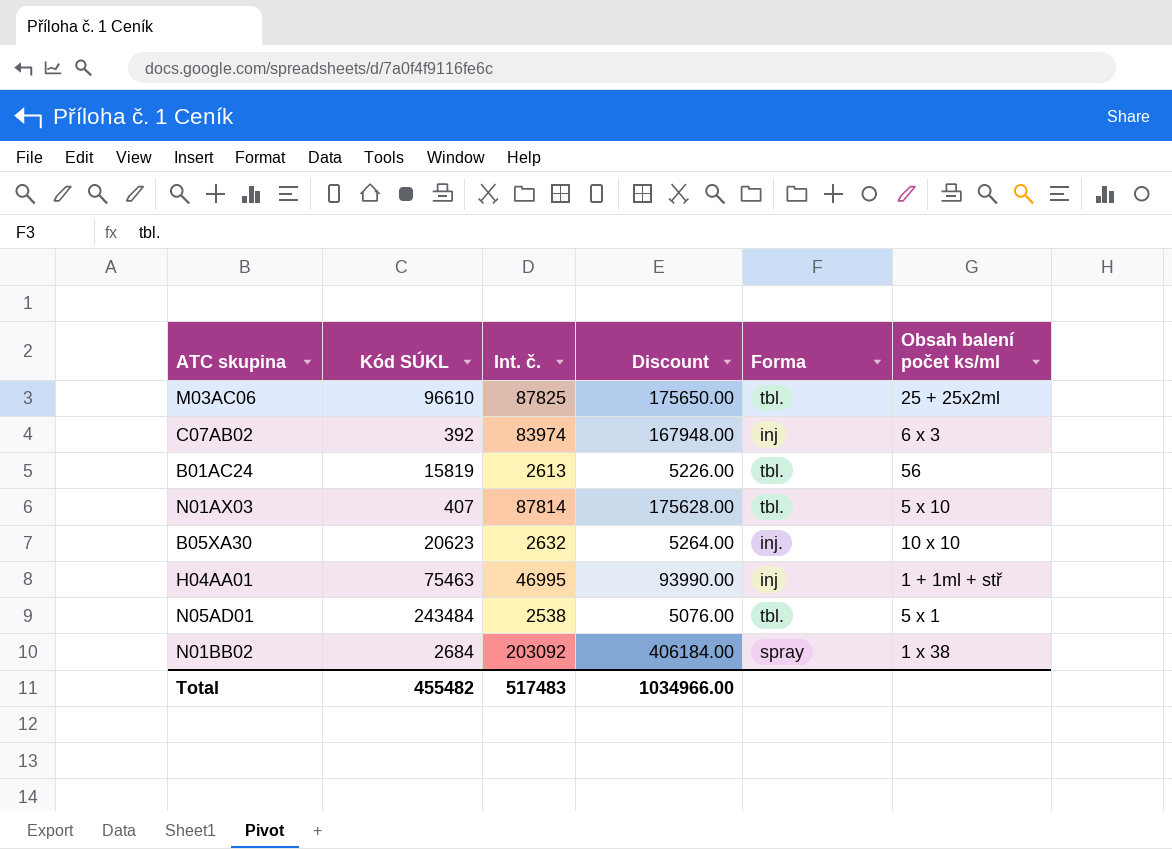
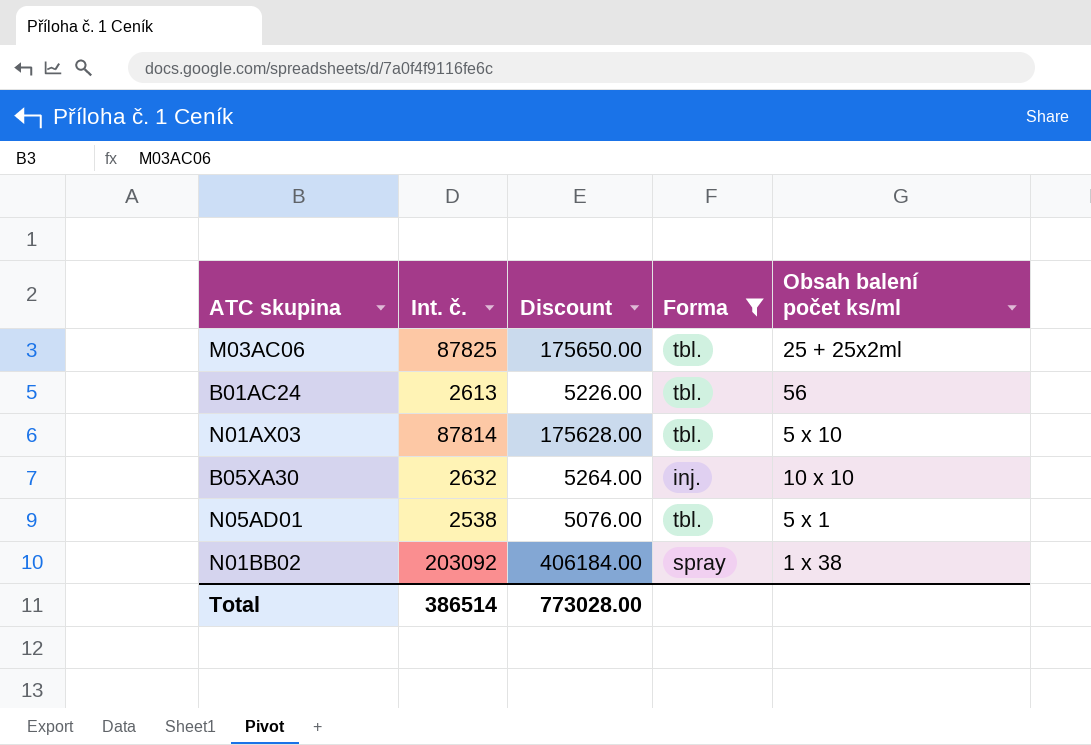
filter: none -> Forma != inj
column Kód SÚKL | position: 2 -> none
Total | Int. č.: 517483 -> 386514
Total | Discount: 1034966.00 -> 773028.00

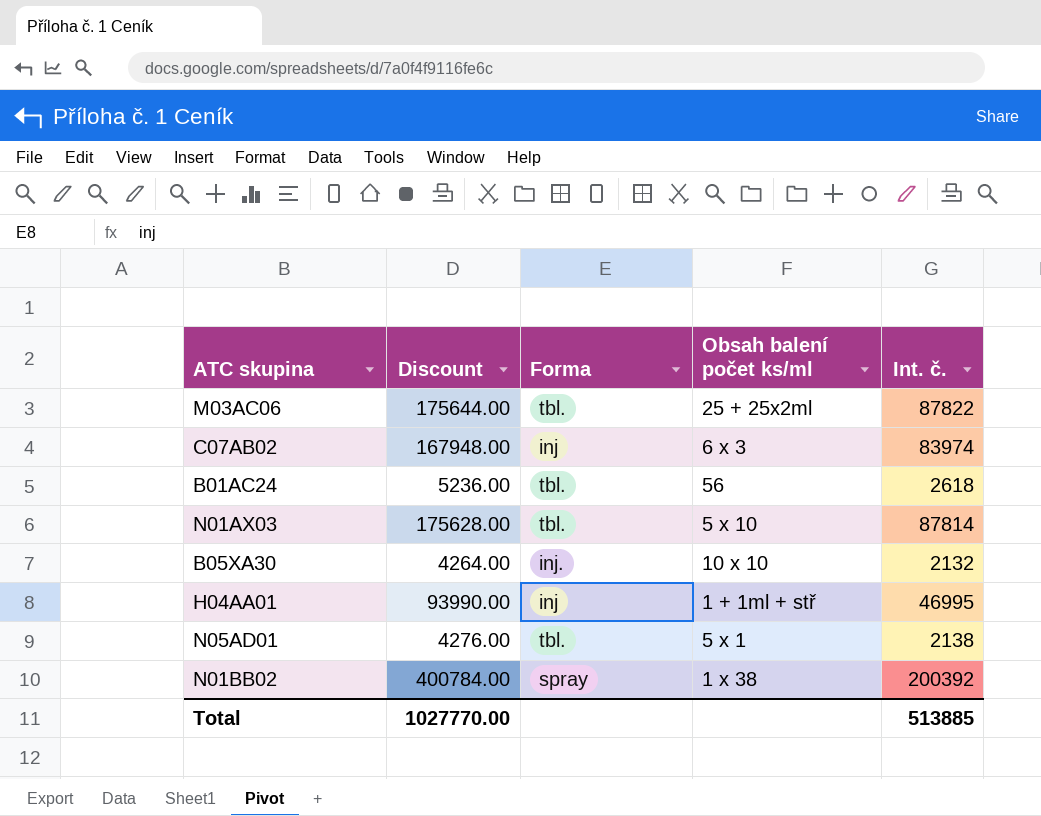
filter: Forma != inj -> none
column Int. č. | position: 2 -> 5
M03AC06 | Discount: 175650.00 -> 175644.00
M03AC06 | Int. č.: 87825 -> 87822
B01AC24 | Discount: 5226.00 -> 5236.00
B01AC24 | Int. č.: 2613 -> 2618
B05XA30 | Discount: 5264.00 -> 4264.00
B05XA30 | Int. č.: 2632 -> 2132
N05AD01 | Discount: 5076.00 -> 4276.00
N05AD01 | Int. č.: 2538 -> 2138
N01BB02 | Discount: 406184.00 -> 400784.00
N01BB02 | Int. č.: 203092 -> 200392
Total | Discount: 773028.00 -> 1027770.00
Total | Int. č.: 386514 -> 513885

